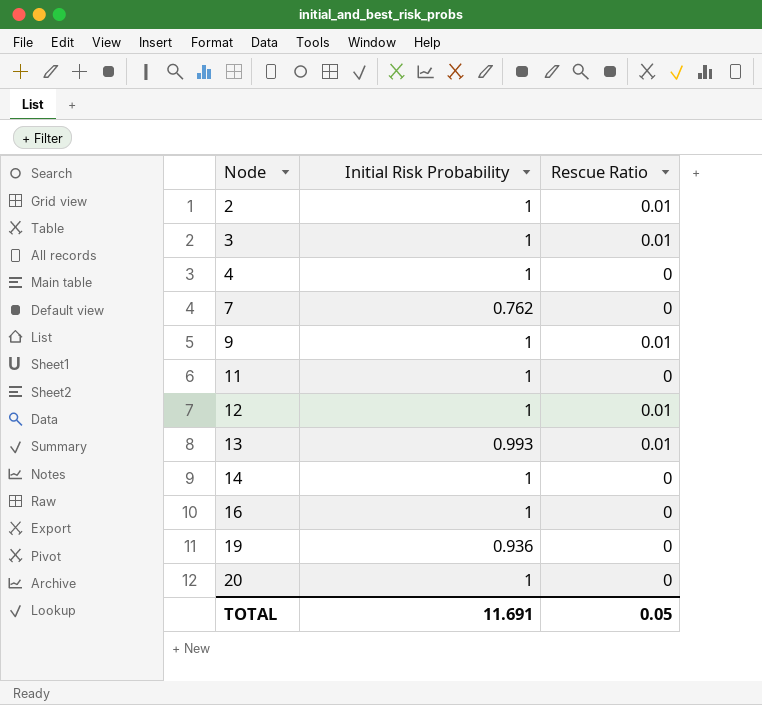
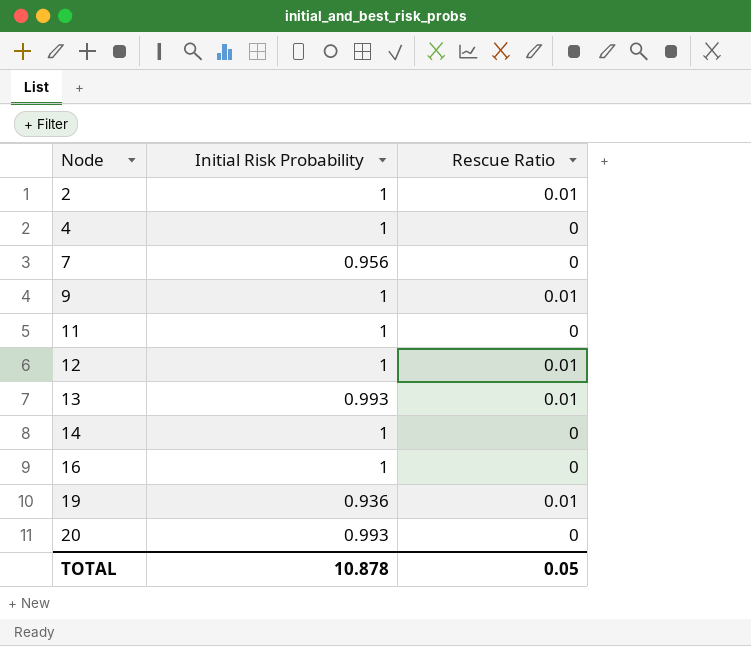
row 3: 1 | 0.01 -> none
7 | Initial Risk Probability: 0.762 -> 0.956
19 | Rescue Ratio: 0 -> 0.01
20 | Initial Risk Probability: 1 -> 0.993
TOTAL | Initial Risk Probability: 11.691 -> 10.878

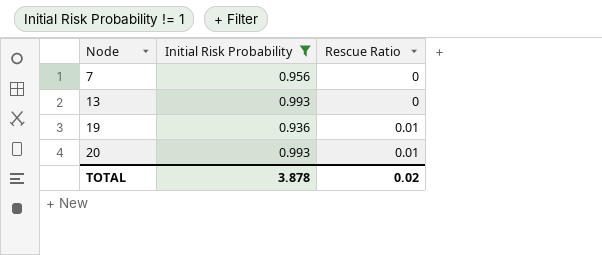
filter: none -> Initial Risk Probability != 1
13 | Rescue Ratio: 0.01 -> 0
20 | Rescue Ratio: 0 -> 0.01
TOTAL | Initial Risk Probability: 10.878 -> 3.878
TOTAL | Rescue Ratio: 0.05 -> 0.02

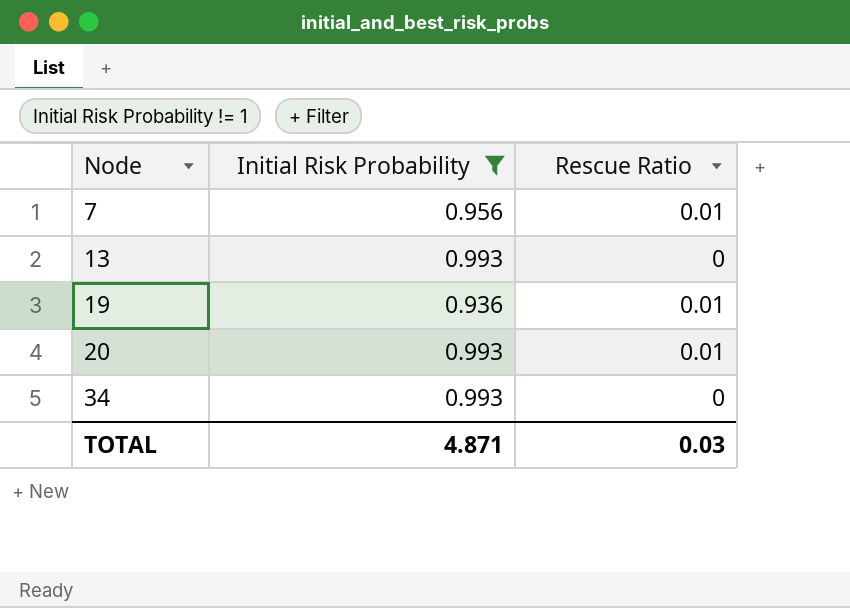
7 | Rescue Ratio: 0 -> 0.01
row 34: none -> 0.993 | 0
TOTAL | Initial Risk Probability: 3.878 -> 4.871
TOTAL | Rescue Ratio: 0.02 -> 0.03

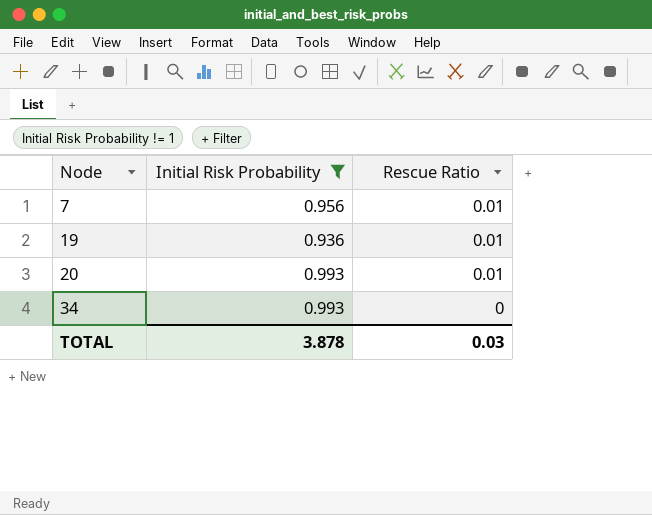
row 13: 0.993 | 0 -> none
TOTAL | Initial Risk Probability: 4.871 -> 3.878

